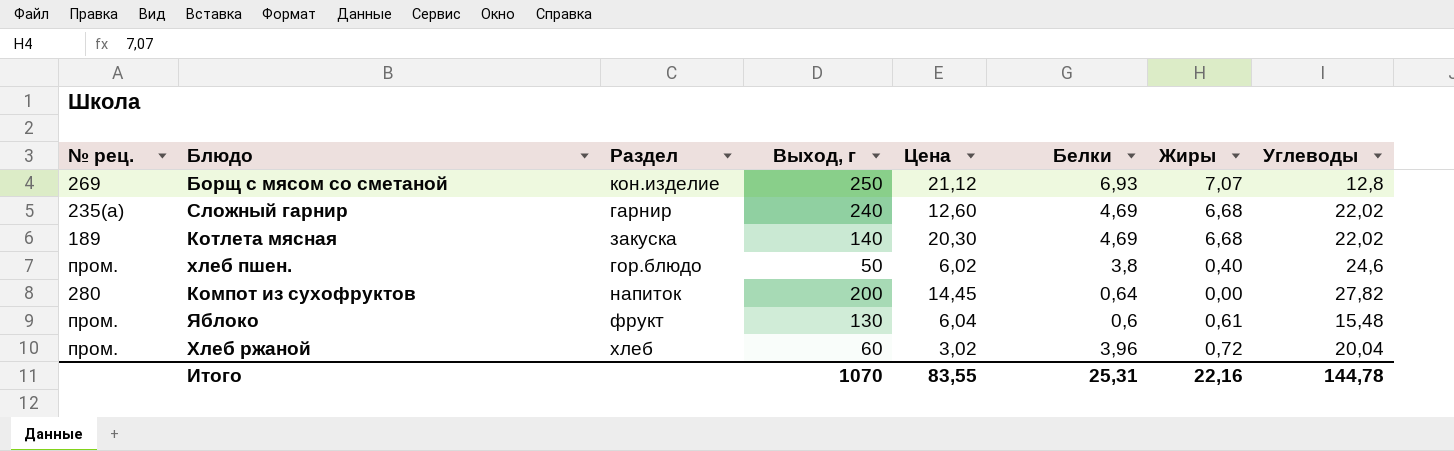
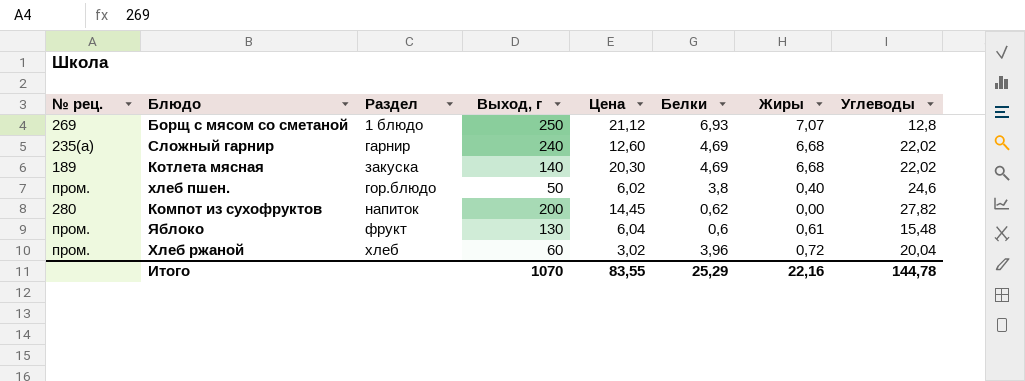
Борщ с мясом со сметаной | Раздел: кон.изделие -> 1 блюдо
Компот из сухофруктов | Белки: 0,64 -> 0,62
Итого | Белки: 25,31 -> 25,29

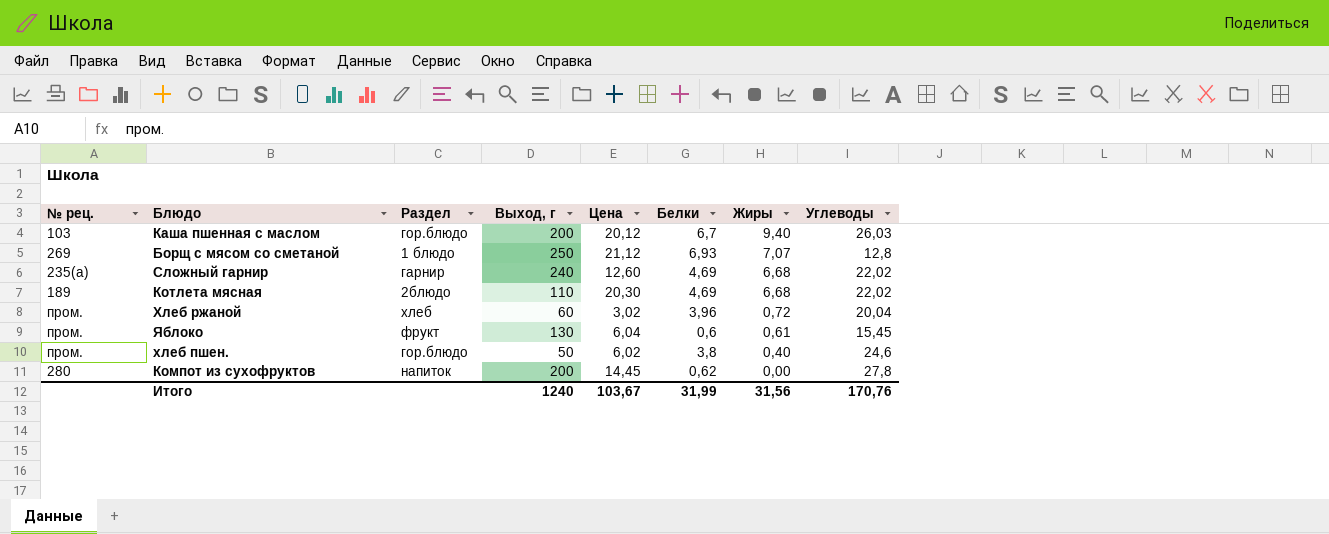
row order: none -> Жиры descending
row Каша пшенная с маслом: none -> 103 | гор.блюдо | 200 | 20,12 | 6,7 | 9,40 | 26,03
Котлета мясная | Раздел: закуска -> 2блюдо
Котлета мясная | Выход, г: 140 -> 110
Яблоко | Углеводы: 15,48 -> 15,45
Компот из сухофруктов | Углеводы: 27,82 -> 27,8
Итого | Выход, г: 1070 -> 1240
Итого | Цена: 83,55 -> 103,67
Итого | Белки: 25,29 -> 31,99
Итого | Жиры: 22,16 -> 31,56
Итого | Углеводы: 144,78 -> 170,76

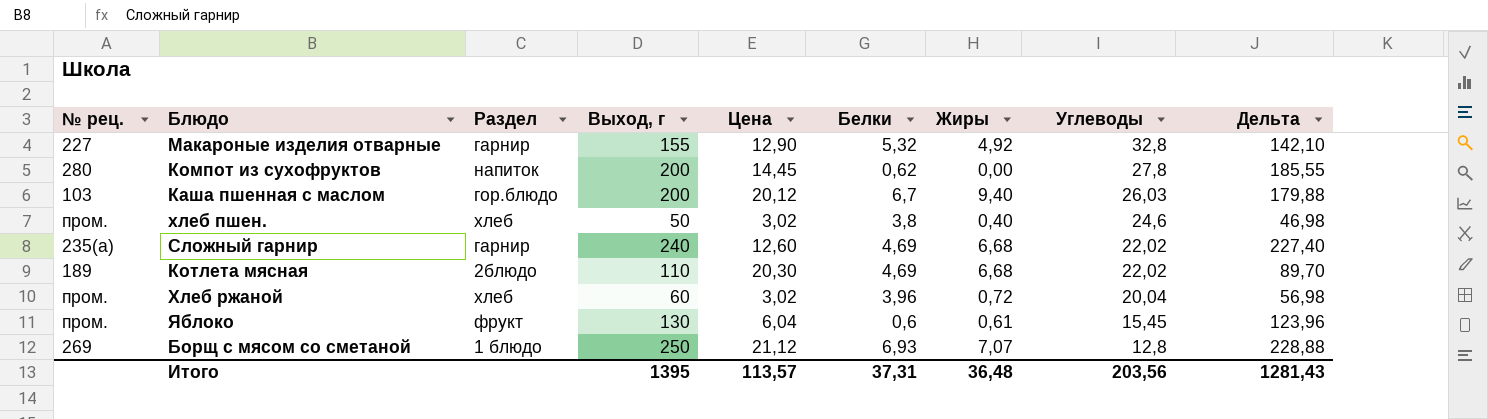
row order: Жиры descending -> Углеводы descending
column Дельта | formula: none -> [Выход, г] - [Цена]
row Макароные изделия отварные: none -> 227 | гарнир | 155 | 12,90 | 5,32 | 4,92 | 32,8 | 142,10
хлеб пшен. | Раздел: гор.блюдо -> хлеб
хлеб пшен. | Цена: 6,02 -> 3,02
Итого | Выход, г: 1240 -> 1395
Итого | Цена: 103,67 -> 113,57
Итого | Белки: 31,99 -> 37,31
Итого | Жиры: 31,56 -> 36,48
Итого | Углеводы: 170,76 -> 203,56

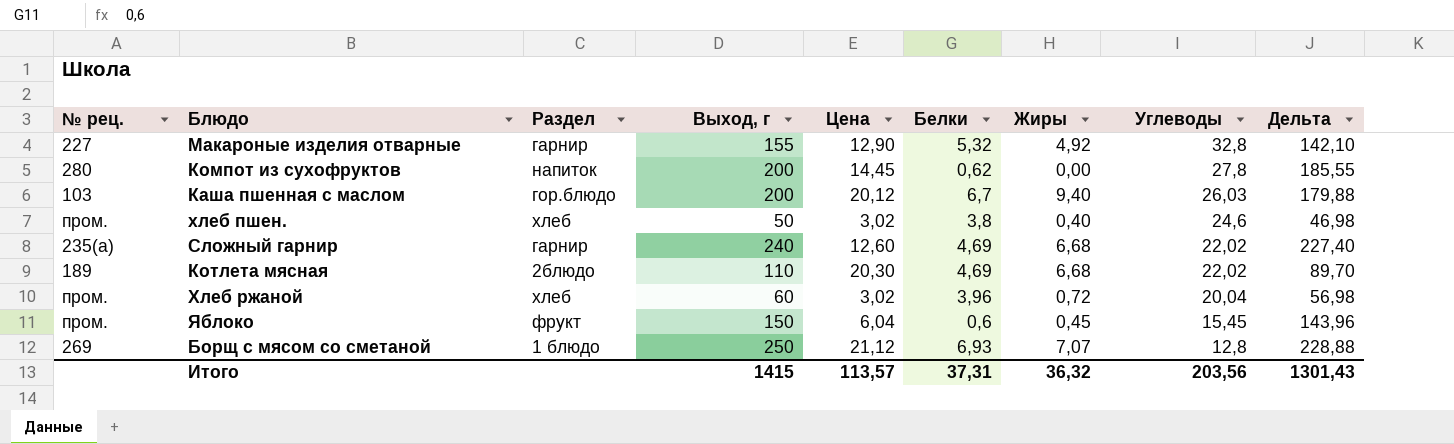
Яблоко | Выход, г: 130 -> 150
Яблоко | Жиры: 0,61 -> 0,45
Яблоко | Дельта: 123,96 -> 143,96
Итого | Выход, г: 1395 -> 1415
Итого | Жиры: 36,48 -> 36,32
Итого | Дельта: 1281,43 -> 1301,43

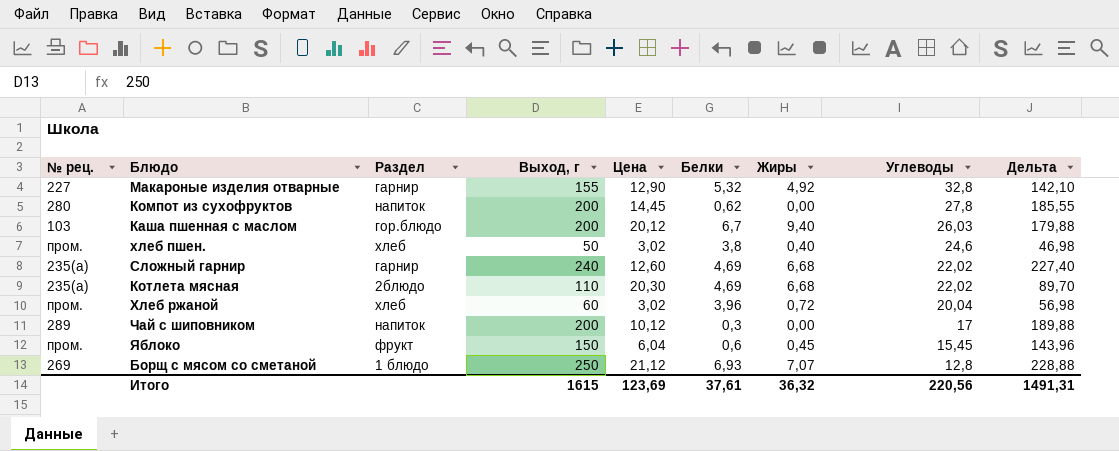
Котлета мясная | № рец.: 189 -> 235(а)
row Чай с шиповником: none -> 289 | напиток | 200 | 10,12 | 0,3 | 0,00 | 17 | 189,88
Итого | Выход, г: 1415 -> 1615
Итого | Цена: 113,57 -> 123,69
Итого | Белки: 37,31 -> 37,61
Итого | Углеводы: 203,56 -> 220,56
Итого | Дельта: 1301,43 -> 1491,31

